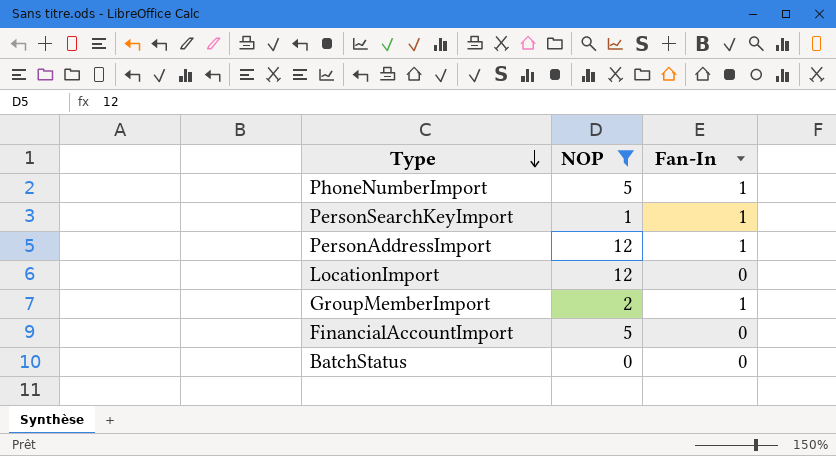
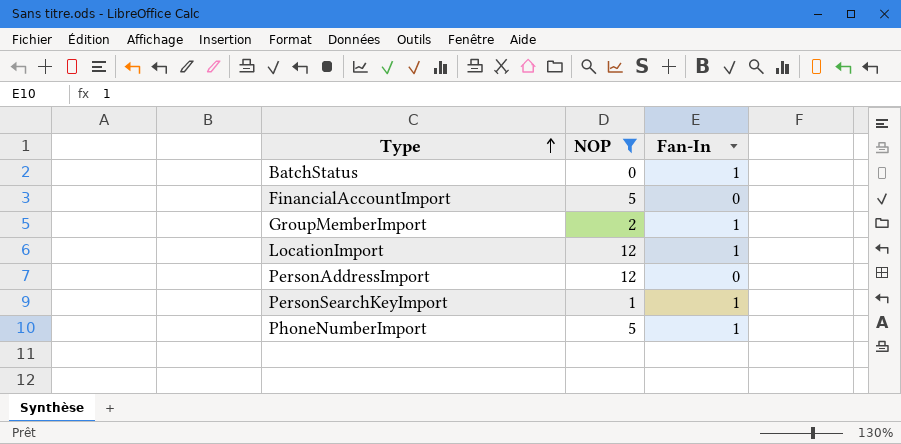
row order: Type descending -> Type ascending
BatchStatus | Fan-In: 0 -> 1
LocationImport | Fan-In: 0 -> 1
PersonAddressImport | Fan-In: 1 -> 0

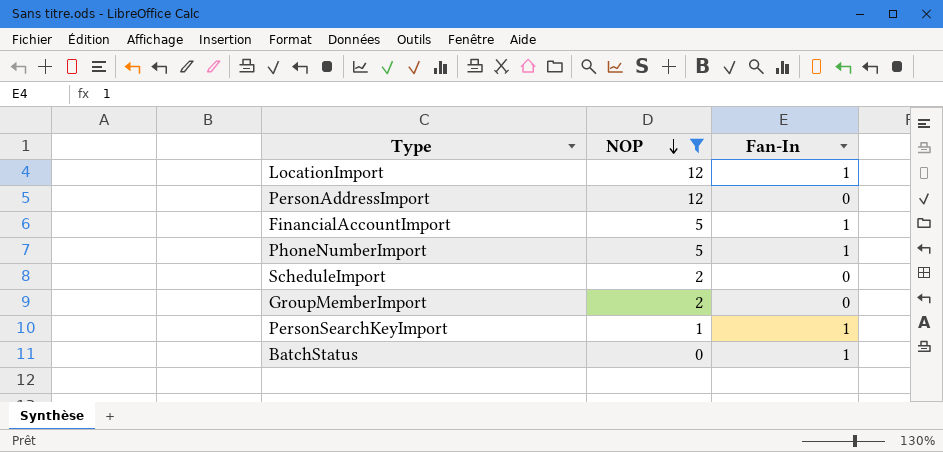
row order: Type ascending -> NOP descending
FinancialAccountImport | Fan-In: 0 -> 1
row ScheduleImport: none -> 2 | 0
GroupMemberImport | Fan-In: 1 -> 0

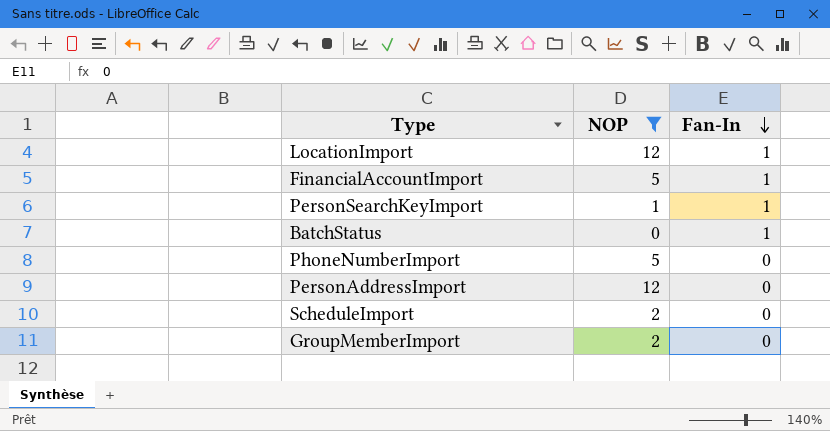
row order: NOP descending -> Fan-In descending
PhoneNumberImport | Fan-In: 1 -> 0

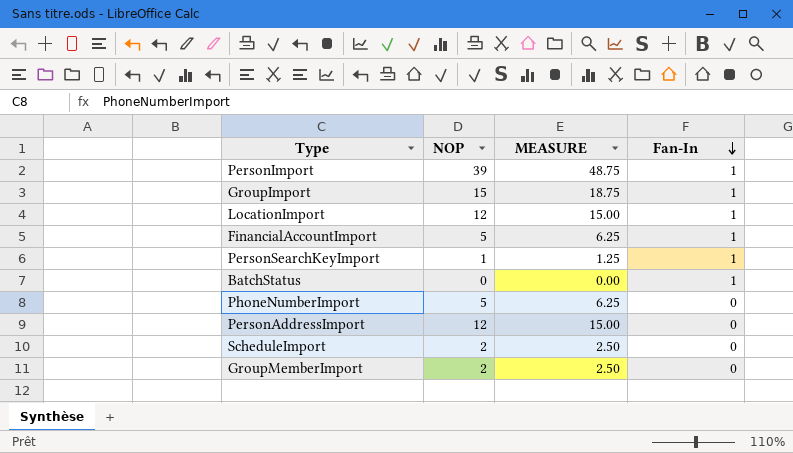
filter: NOP <= 12 -> none
column MEASURE | formula: none -> [NOP] * 1.25

